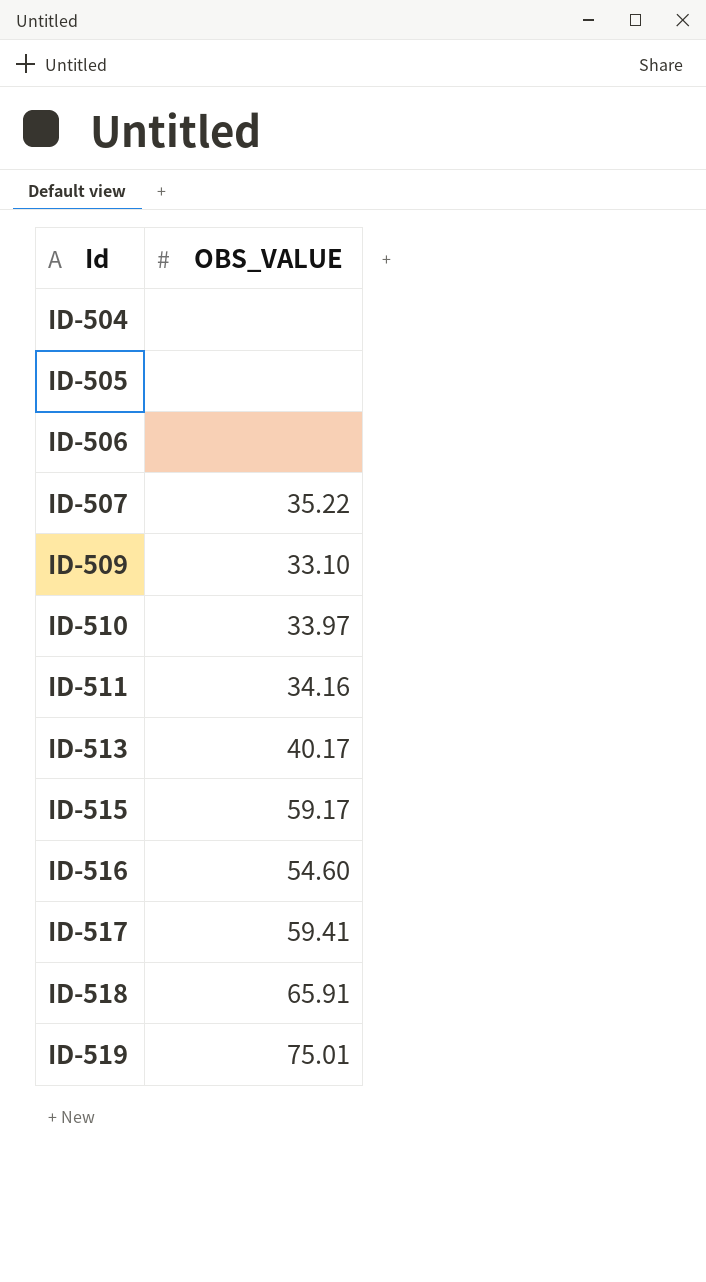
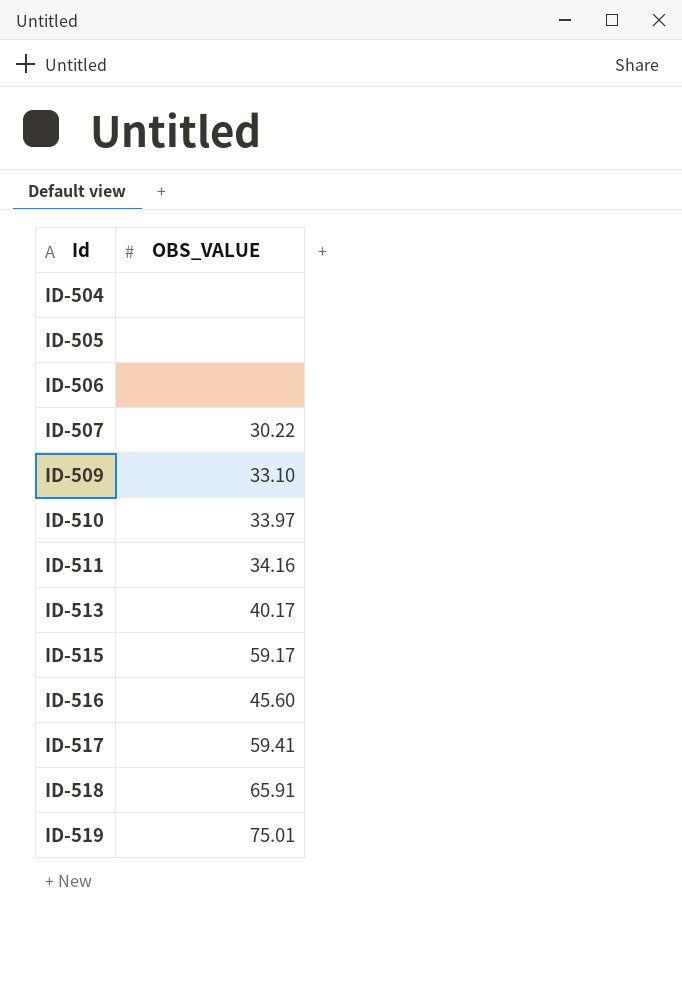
ID-507 | OBS_VALUE: 35.22 -> 30.22
ID-516 | OBS_VALUE: 54.60 -> 45.60

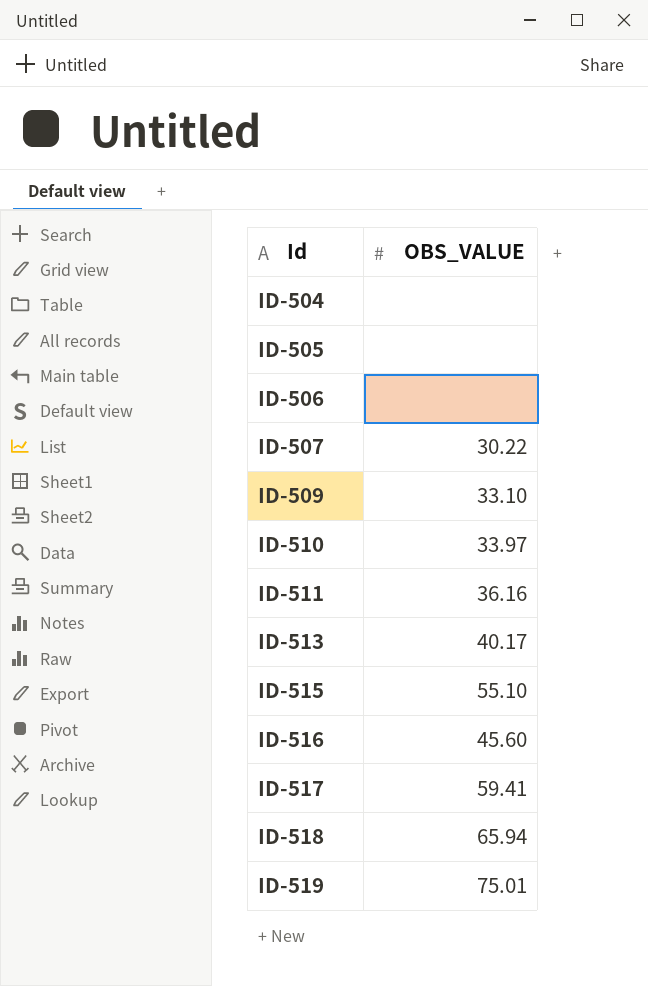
ID-511 | OBS_VALUE: 34.16 -> 36.16
ID-515 | OBS_VALUE: 59.17 -> 55.10
ID-518 | OBS_VALUE: 65.91 -> 65.94

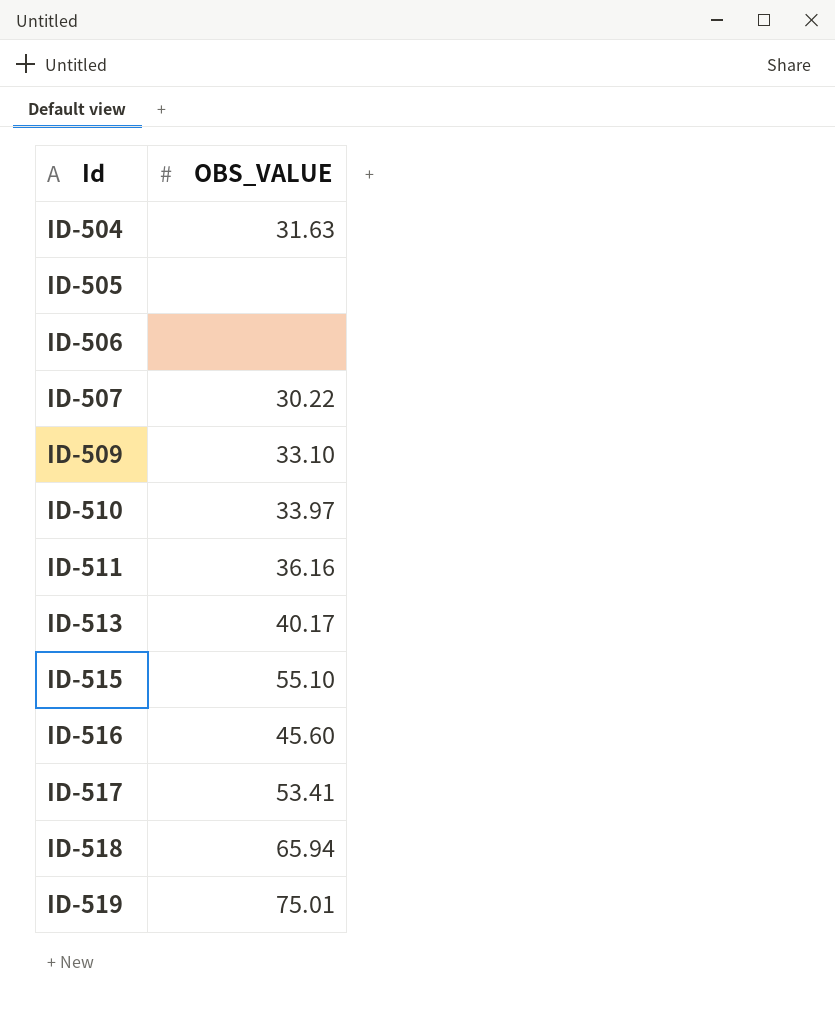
ID-504 | OBS_VALUE: none -> 31.63
ID-517 | OBS_VALUE: 59.41 -> 53.41

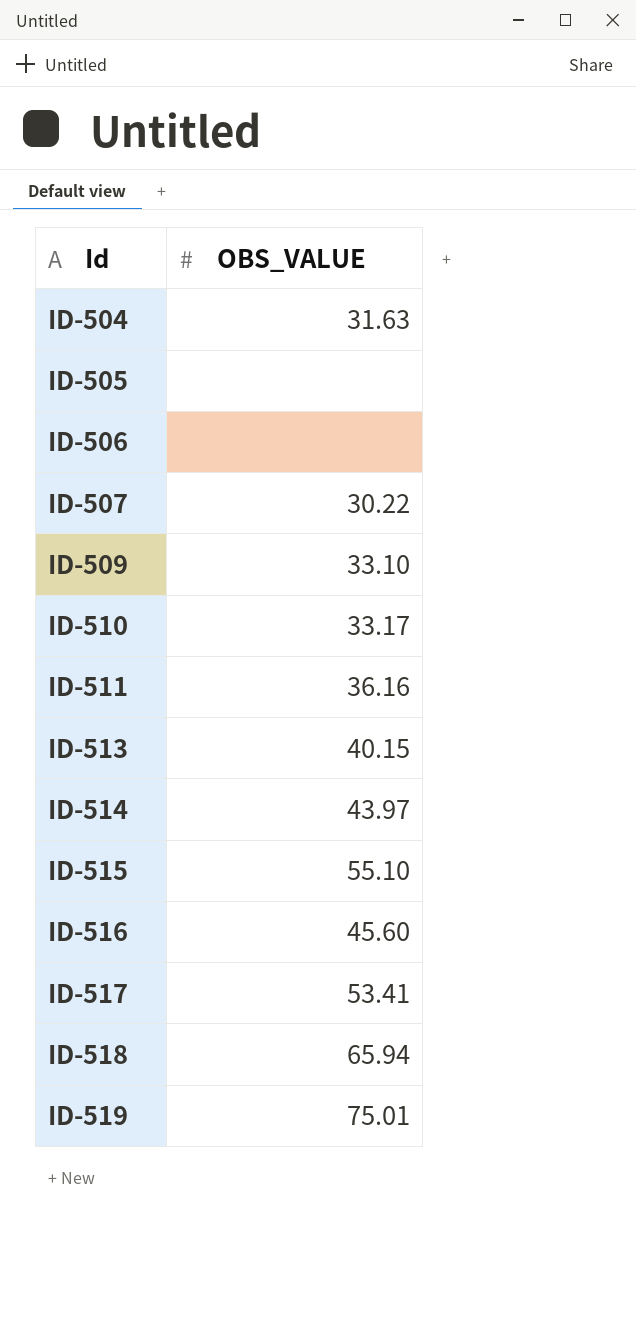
ID-510 | OBS_VALUE: 33.97 -> 33.17
ID-513 | OBS_VALUE: 40.17 -> 40.15
row ID-514: none -> 43.97

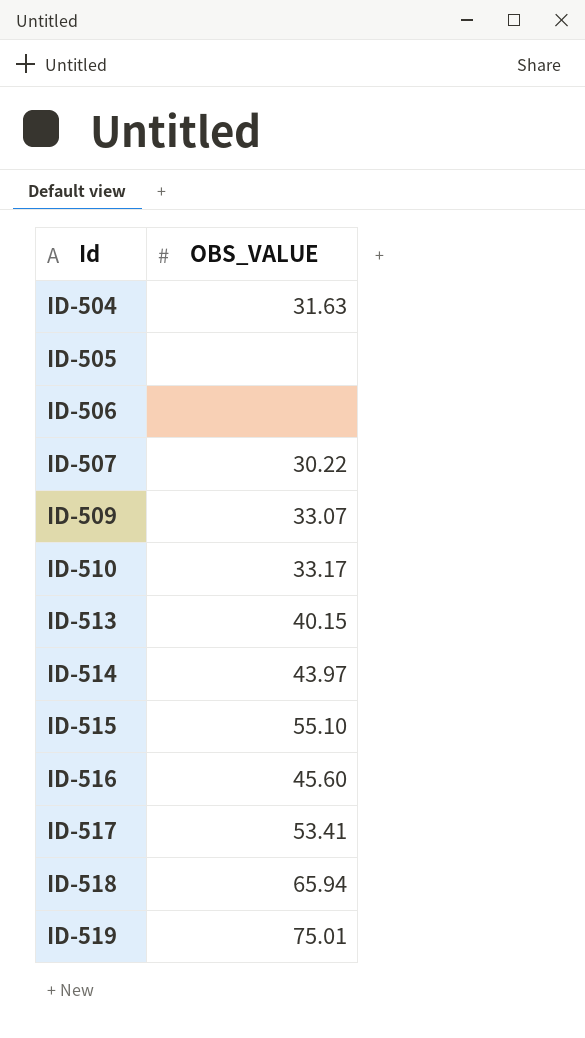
row ID-511: 36.16 -> none
ID-509 | OBS_VALUE: 33.10 -> 33.07

